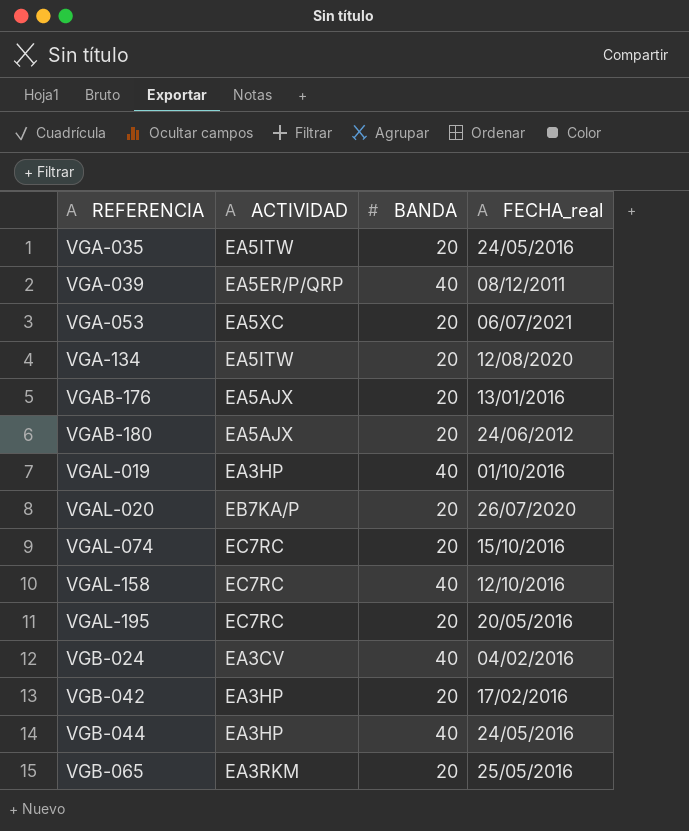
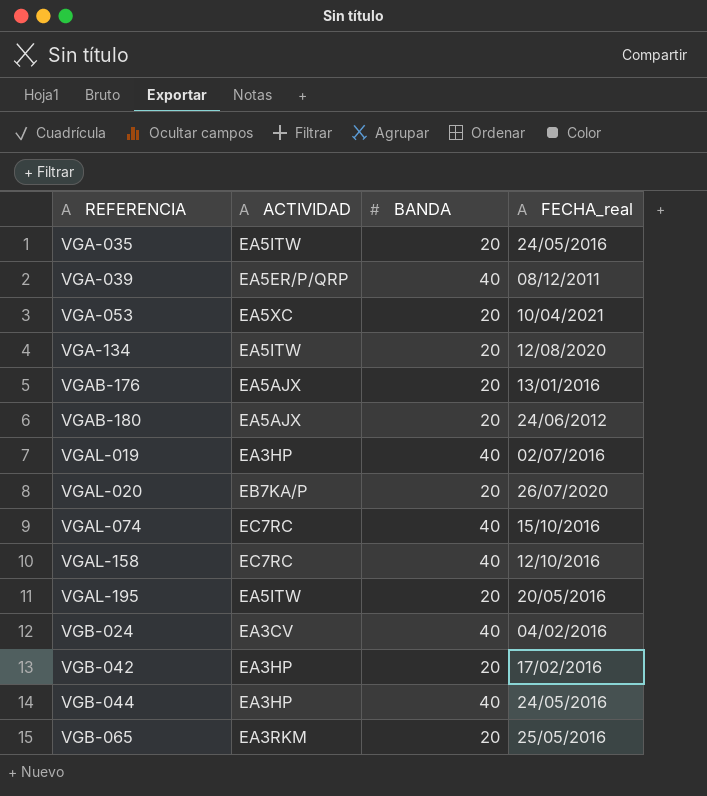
VGA-053 | FECHA_real: 06/07/2021 -> 10/04/2021
VGAL-019 | FECHA_real: 01/10/2016 -> 02/07/2016
VGAL-074 | BANDA: 20 -> 40
VGAL-195 | ACTIVIDAD: EC7RC -> EA5ITW

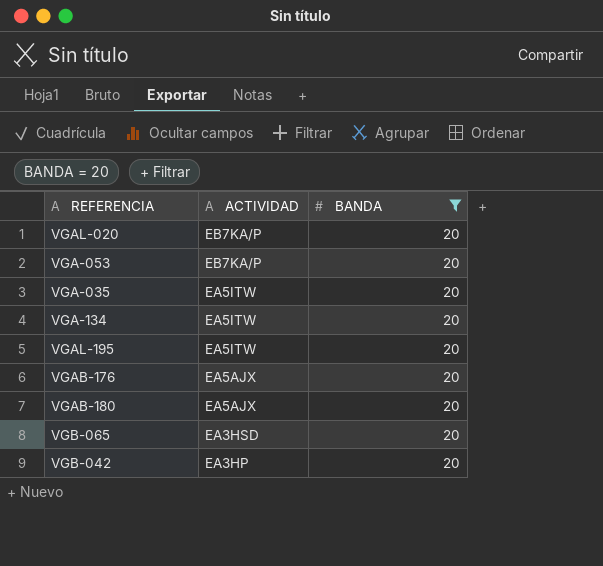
filter: none -> BANDA = 20
row order: REFERENCIA ascending -> ACTIVIDAD descending
column FECHA_real | position: 4 -> none
VGA-053 | ACTIVIDAD: EA5XC -> EB7KA/P
VGB-065 | ACTIVIDAD: EA3RKM -> EA3HSD

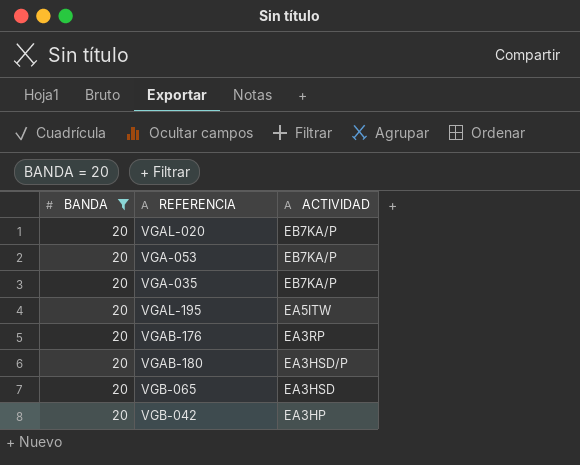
column BANDA | position: 3 -> 1
row VGA-134: EA5ITW | 20 -> none
VGA-035 | ACTIVIDAD: EA5ITW -> EB7KA/P
VGAB-176 | ACTIVIDAD: EA5AJX -> EA3RP
VGAB-180 | ACTIVIDAD: EA5AJX -> EA3HSD/P

